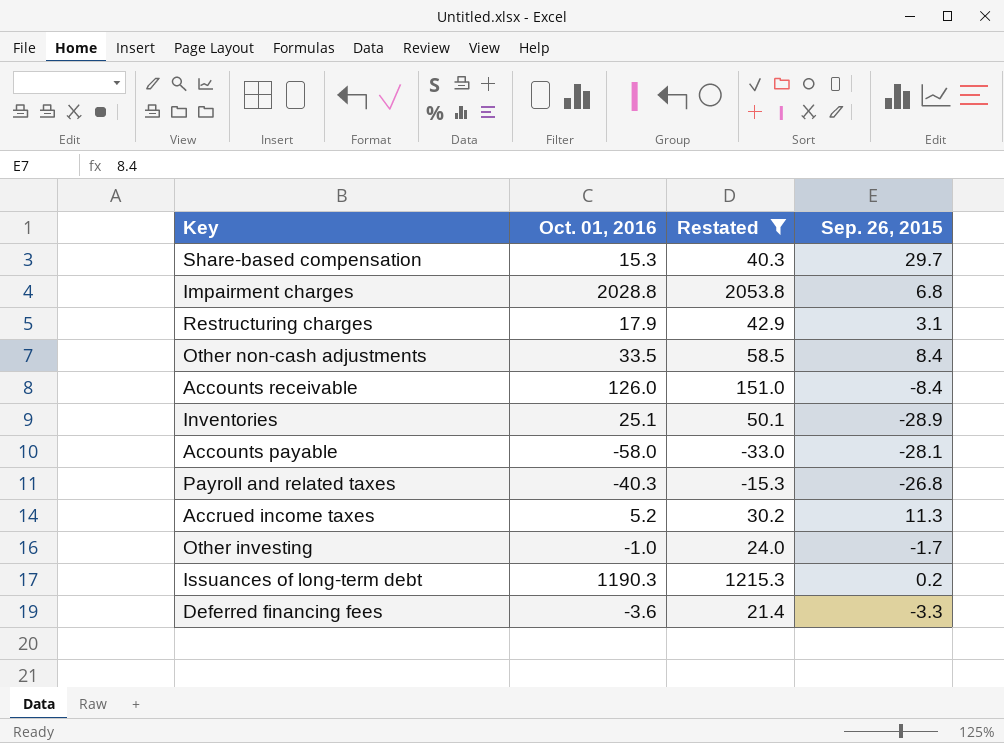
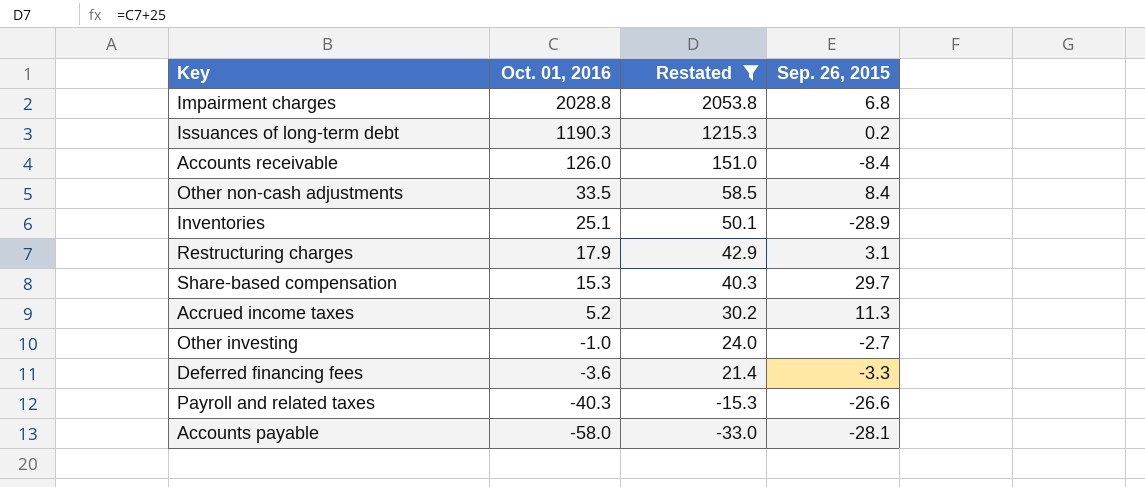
row order: none -> Oct. 01, 2016 descending
Other investing | Sep. 26, 2015: -1.7 -> -2.7
Payroll and related taxes | Sep. 26, 2015: -26.8 -> -26.6

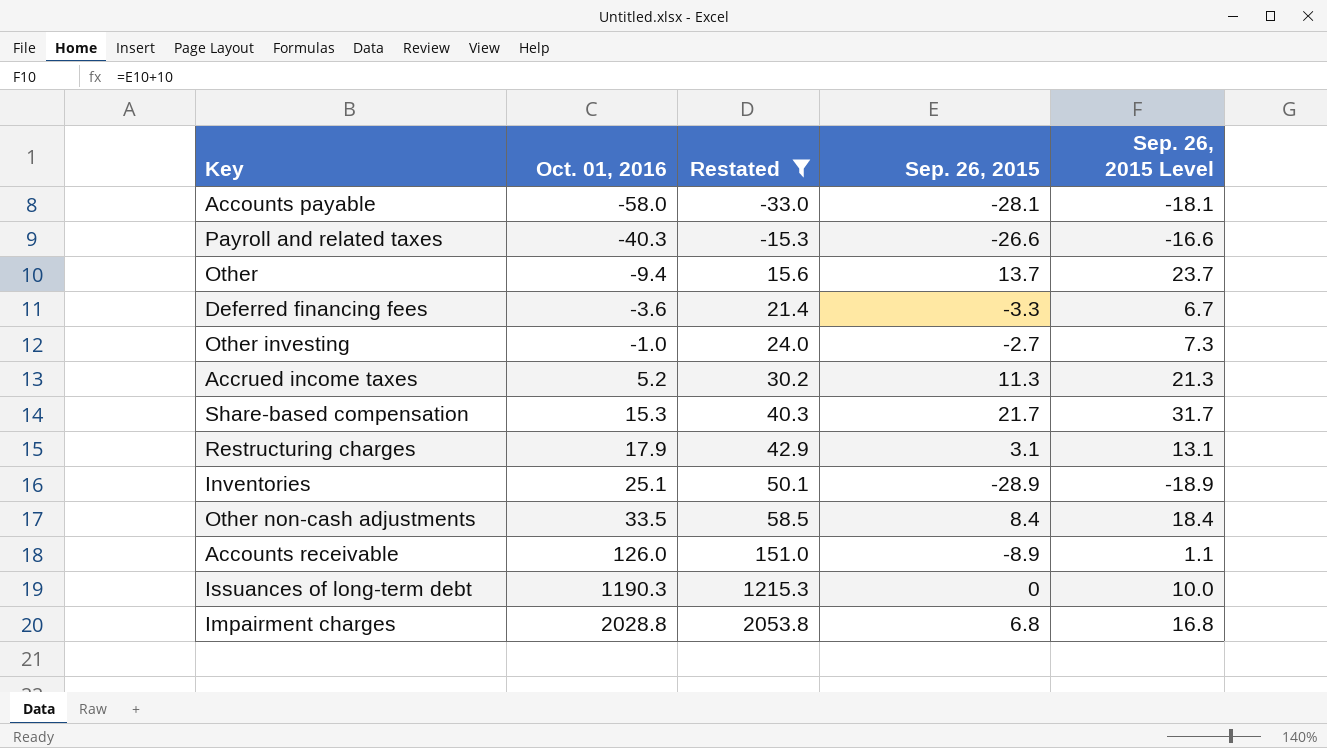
row order: Oct. 01, 2016 descending -> Oct. 01, 2016 ascending
column Sep. 26, 2015 Level | formula: none -> [Sep. 26, 2015] + 10
row Other: none -> -9.4 | 15.6 | 13.7 | 23.7
Share-based compensation | Sep. 26, 2015: 29.7 -> 21.7
Accounts receivable | Sep. 26, 2015: -8.4 -> -8.9
Issuances of long-term debt | Sep. 26, 2015: 0.2 -> 0

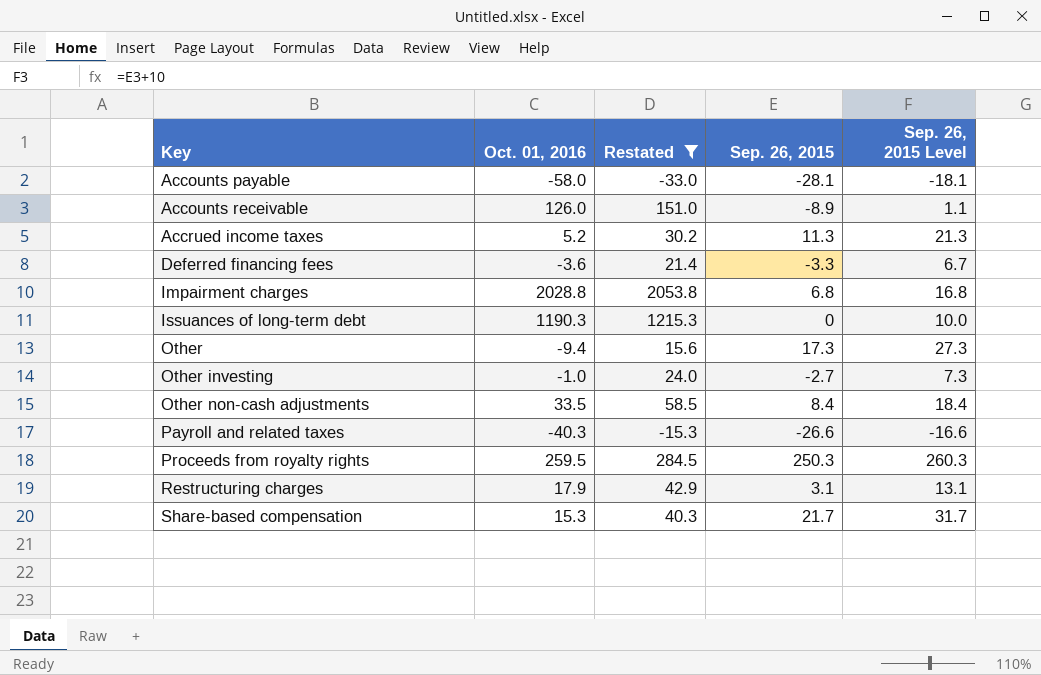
row order: Oct. 01, 2016 ascending -> Key ascending
row Inventories: 25.1 | 50.1 | -28.9 | -18.9 -> none
Other | Sep. 26, 2015: 13.7 -> 17.3
Other | Sep. 26, 2015 Level: 23.7 -> 27.3
row Proceeds from royalty rights: none -> 259.5 | 284.5 | 250.3 | 260.3

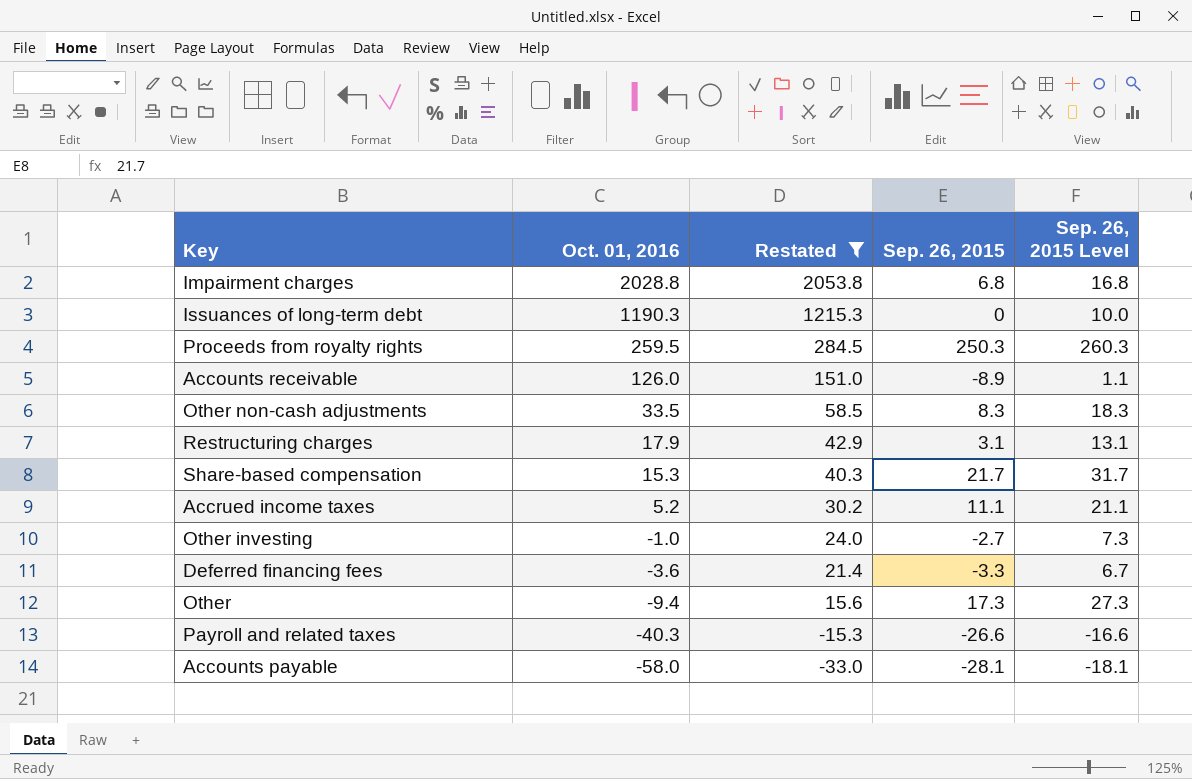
row order: Key ascending -> Oct. 01, 2016 descending
Other non-cash adjustments | Sep. 26, 2015: 8.4 -> 8.3
Other non-cash adjustments | Sep. 26, 2015 Level: 18.4 -> 18.3
Accrued income taxes | Sep. 26, 2015: 11.3 -> 11.1
Accrued income taxes | Sep. 26, 2015 Level: 21.3 -> 21.1

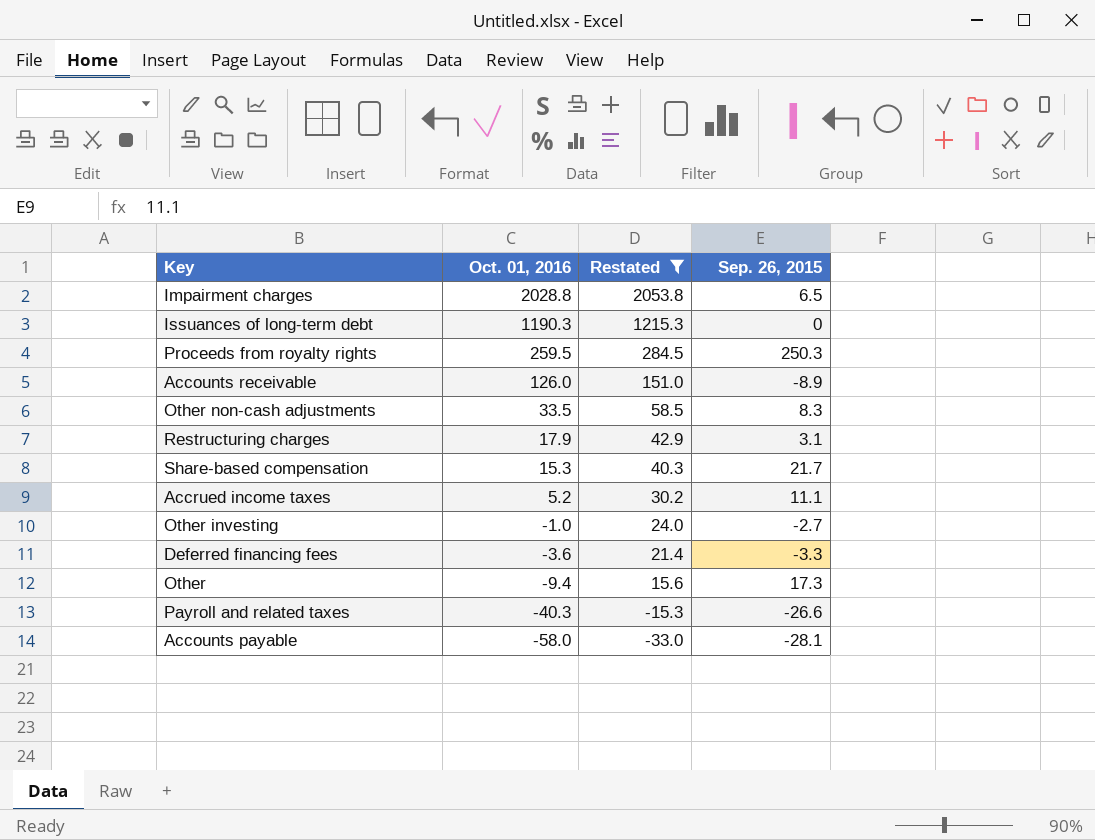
column Sep. 26, 2015 Level | formula: [Sep. 26, 2015] + 10 -> none
Impairment charges | Sep. 26, 2015: 6.8 -> 6.5

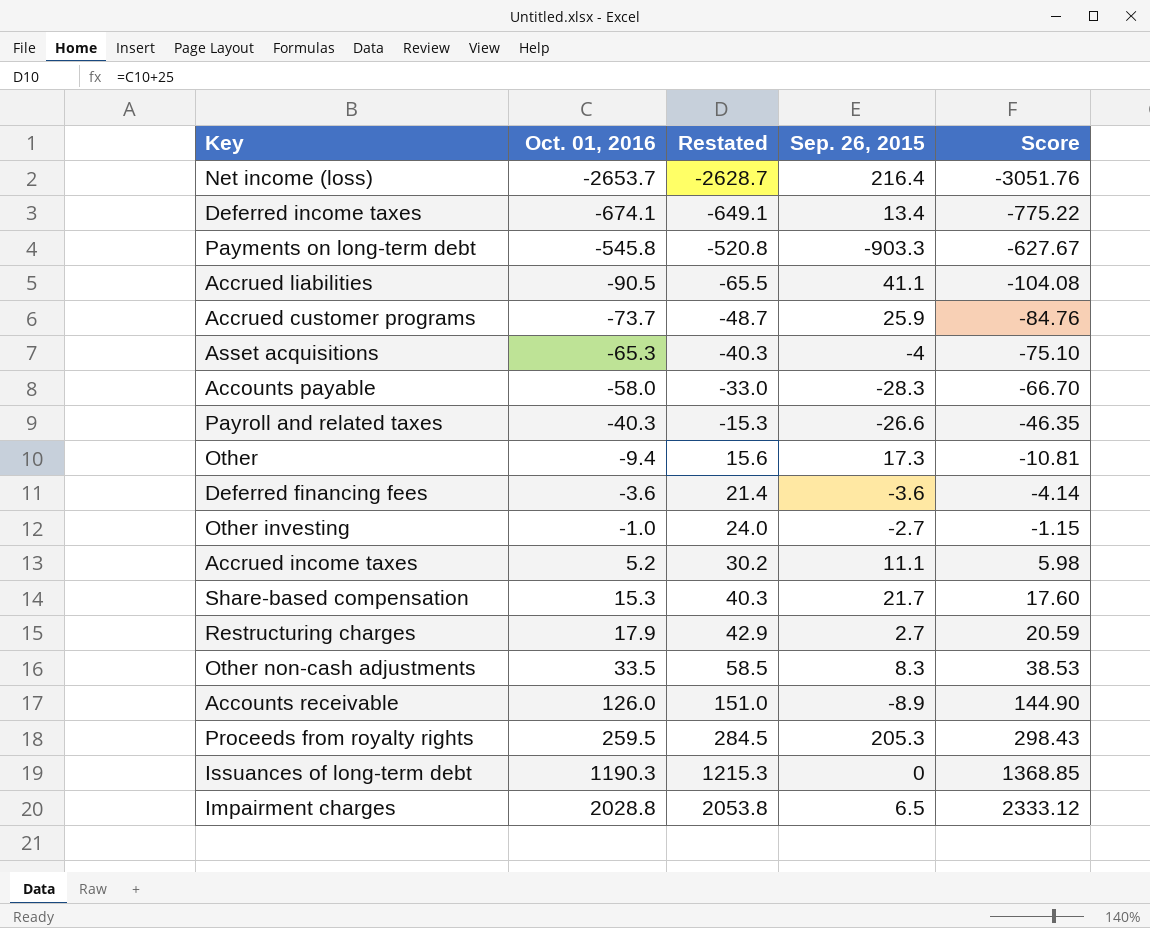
filter: Restated >= -33.0 -> none
row order: Oct. 01, 2016 descending -> Oct. 01, 2016 ascending
column Score | formula: none -> [Oct. 01, 2016] * 1.15
Accounts payable | Sep. 26, 2015: -28.1 -> -28.3
Deferred financing fees | Sep. 26, 2015: -3.3 -> -3.6
Restructuring charges | Sep. 26, 2015: 3.1 -> 2.7
Proceeds from royalty rights | Sep. 26, 2015: 250.3 -> 205.3

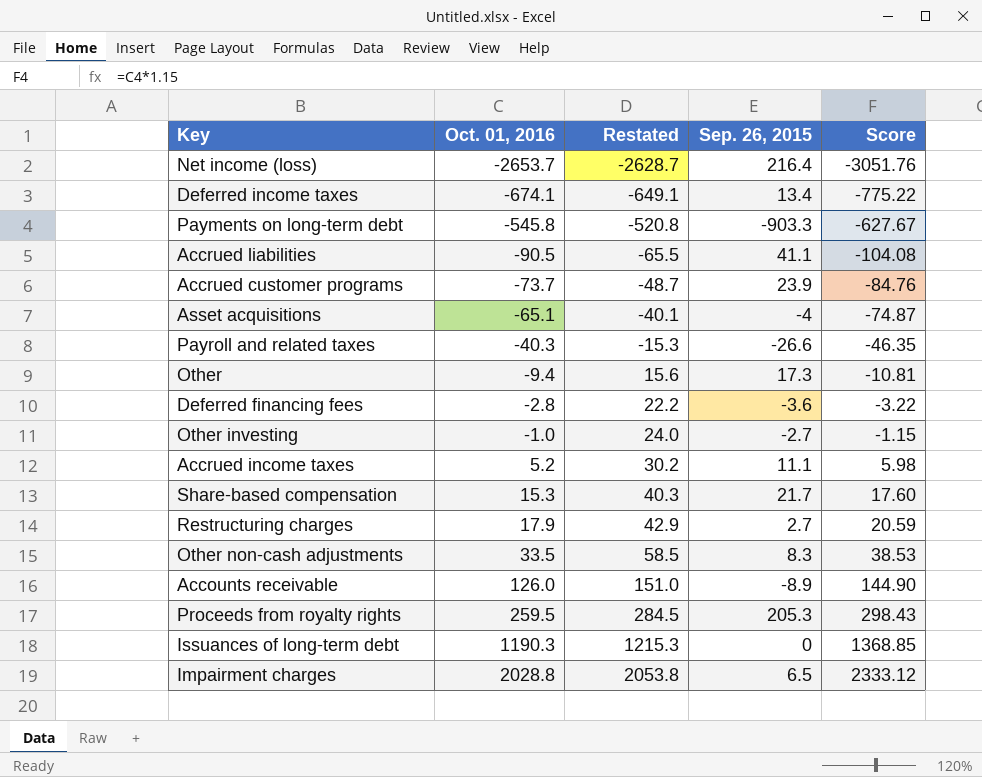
row Accounts payable: -58.0 | -33.0 | -28.3 | -66.70 -> none
Accrued customer programs | Sep. 26, 2015: 25.9 -> 23.9
Asset acquisitions | Oct. 01, 2016: -65.3 -> -65.1
Asset acquisitions | Restated: -40.3 -> -40.1
Asset acquisitions | Score: -75.10 -> -74.87
Deferred financing fees | Oct. 01, 2016: -3.6 -> -2.8
Deferred financing fees | Restated: 21.4 -> 22.2
Deferred financing fees | Score: -4.14 -> -3.22

